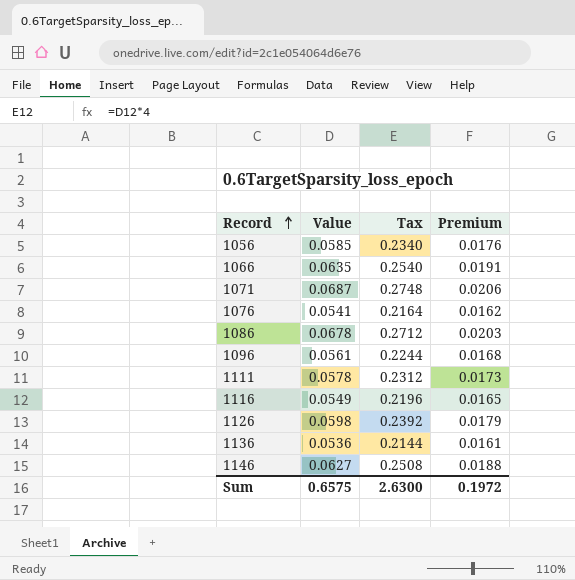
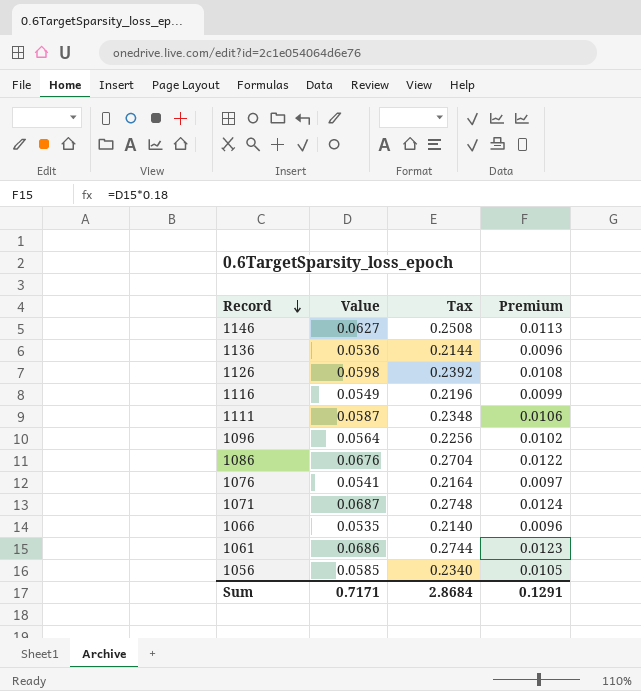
row order: Record ascending -> Record descending
column Premium | formula: [Value] * 0.3 -> [Value] * 0.18
1111 | Value: 0.0578 -> 0.0587
1111 | Tax: 0.2312 -> 0.2348
1096 | Value: 0.0561 -> 0.0564
1096 | Tax: 0.2244 -> 0.2256
1086 | Value: 0.0678 -> 0.0676
1086 | Tax: 0.2712 -> 0.2704
1066 | Value: 0.0635 -> 0.0535
1066 | Tax: 0.2540 -> 0.2140
row 1061: none -> 0.0686 | 0.2744 | 0.0123
Sum | Value: 0.6575 -> 0.7171
Sum | Tax: 2.6300 -> 2.8684
Sum | Premium: 0.1972 -> 0.1291

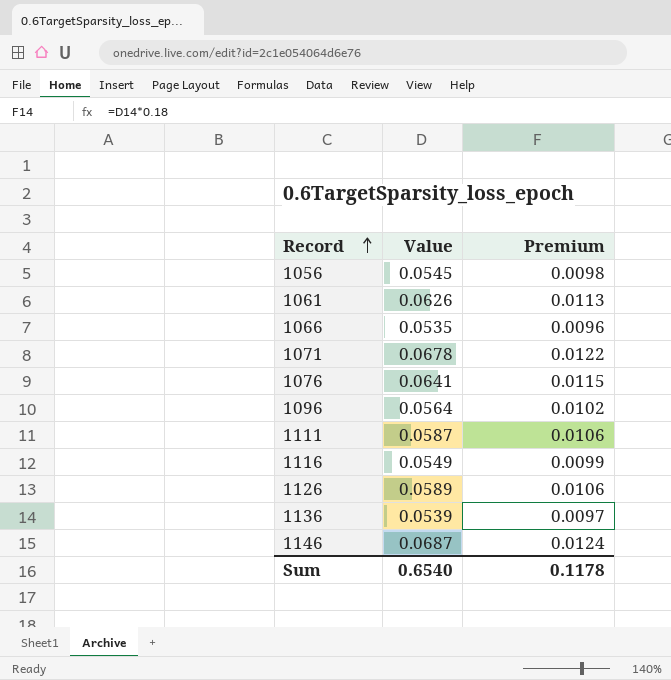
row order: Record descending -> Record ascending
column Tax | formula: [Value] * 4 -> none
row 1086: 0.0676 | 0.2704 | 0.0122 -> none
1056 | Value: 0.0585 -> 0.0545
1056 | Premium: 0.0105 -> 0.0098
1061 | Value: 0.0686 -> 0.0626
1061 | Premium: 0.0123 -> 0.0113
1071 | Value: 0.0687 -> 0.0678
1071 | Premium: 0.0124 -> 0.0122
1076 | Value: 0.0541 -> 0.0641
1076 | Premium: 0.0097 -> 0.0115
1126 | Value: 0.0598 -> 0.0589
1126 | Premium: 0.0108 -> 0.0106
1136 | Value: 0.0536 -> 0.0539
1136 | Premium: 0.0096 -> 0.0097
1146 | Value: 0.0627 -> 0.0687
1146 | Premium: 0.0113 -> 0.0124
Sum | Value: 0.7171 -> 0.6540
Sum | Premium: 0.1291 -> 0.1178

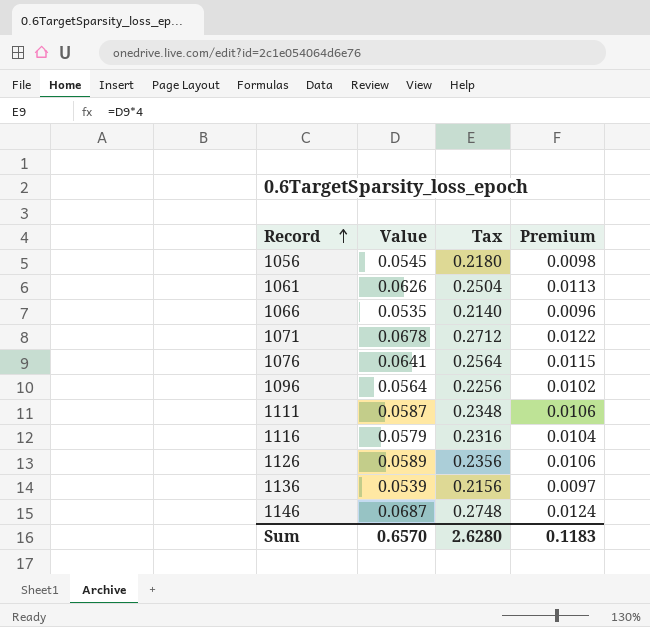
column Tax | formula: none -> [Value] * 4
1116 | Value: 0.0549 -> 0.0579
1116 | Premium: 0.0099 -> 0.0104
Sum | Value: 0.6540 -> 0.6570
Sum | Premium: 0.1178 -> 0.1183

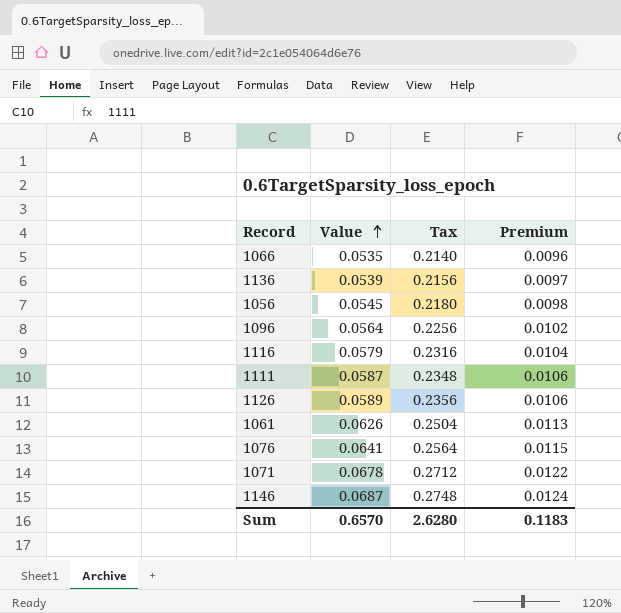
row order: Record ascending -> Value ascending

